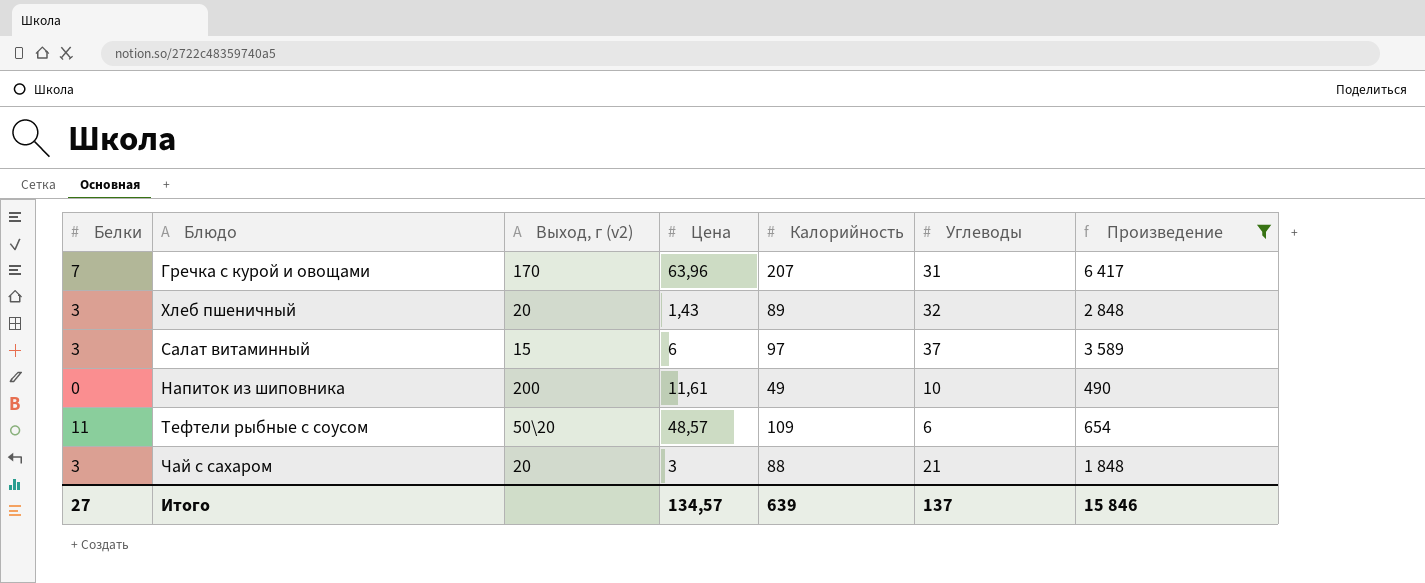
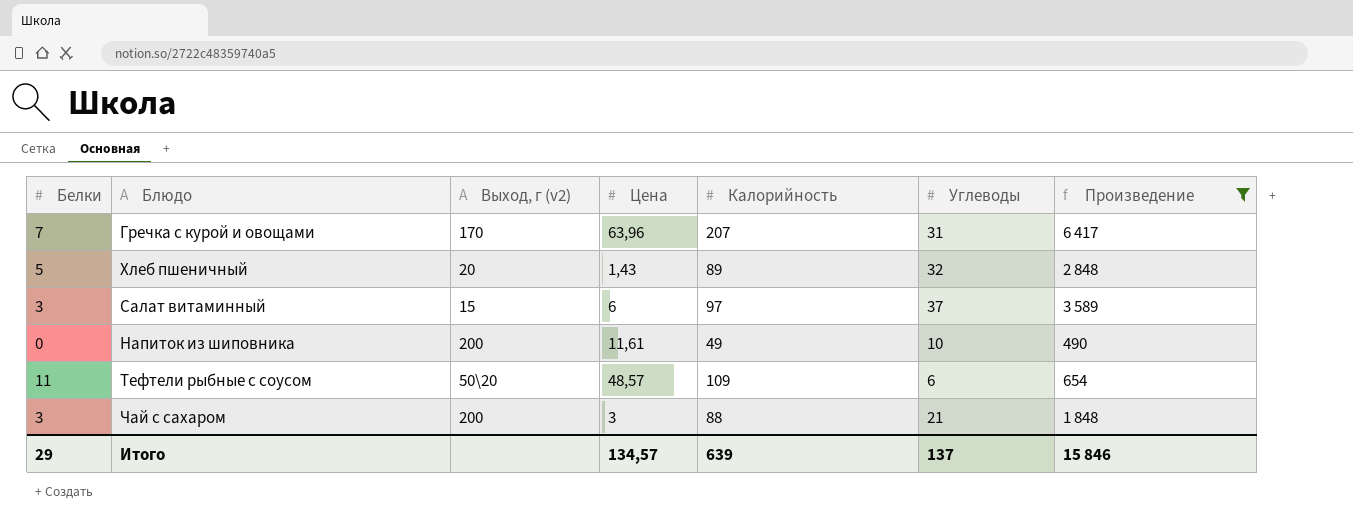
Хлеб пшеничный | Белки: 3 -> 5
Чай с сахаром | Выход, г (v2): 20 -> 200
Итого | Белки: 27 -> 29

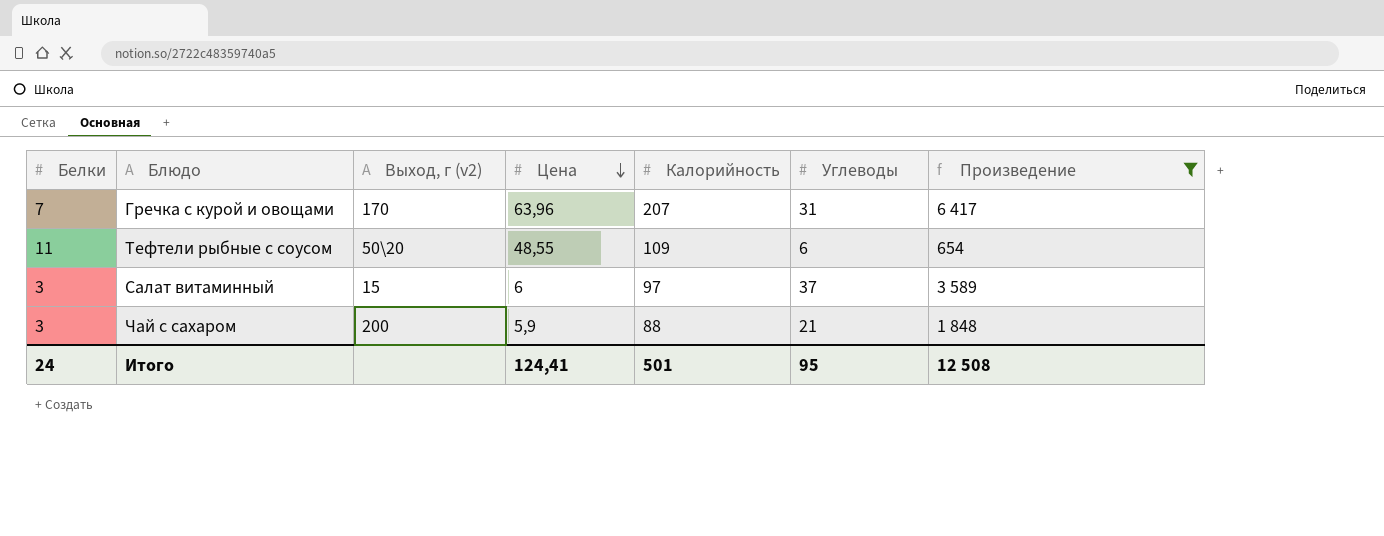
row order: none -> Цена descending
row Хлеб пшеничный: 5 | 20 | 1,43 | 89 | 32 | 2 848 -> none
row Напиток из шиповника: 0 | 200 | 11,61 | 49 | 10 | 490 -> none
Тефтели рыбные с соусом | Цена: 48,57 -> 48,55
Чай с сахаром | Цена: 3 -> 5,9
Итого | Белки: 29 -> 24
Итого | Цена: 134,57 -> 124,41
Итого | Калорийность: 639 -> 501
Итого | Углеводы: 137 -> 95
Итого | Произведение: 15 846 -> 12 508

